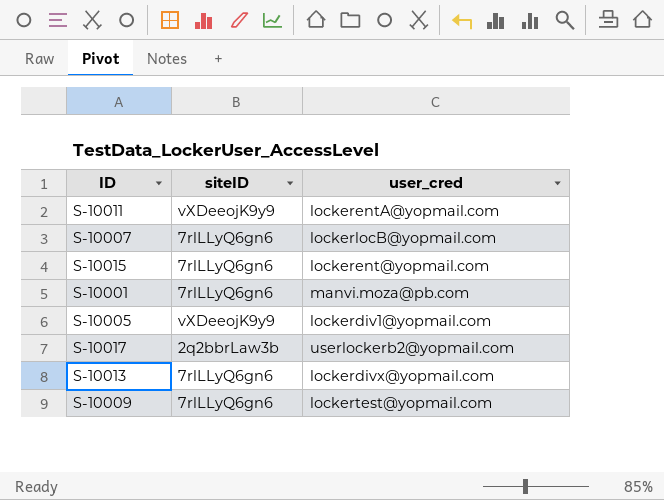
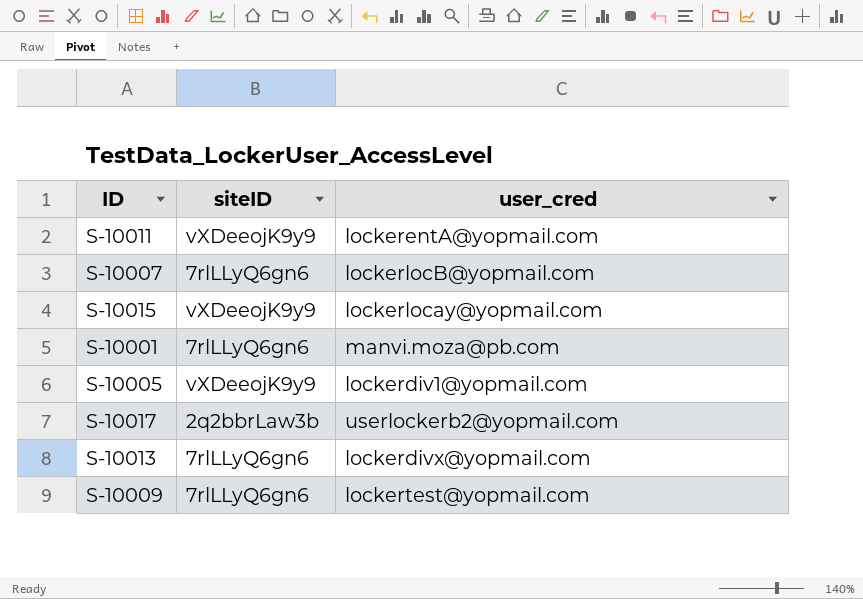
S-10015 | siteID: 7rlLLyQ6gn6 -> vXDeeojK9y9
S-10015 | user_cred: lockerent@yopmail.com -> lockerlocay@yopmail.com

